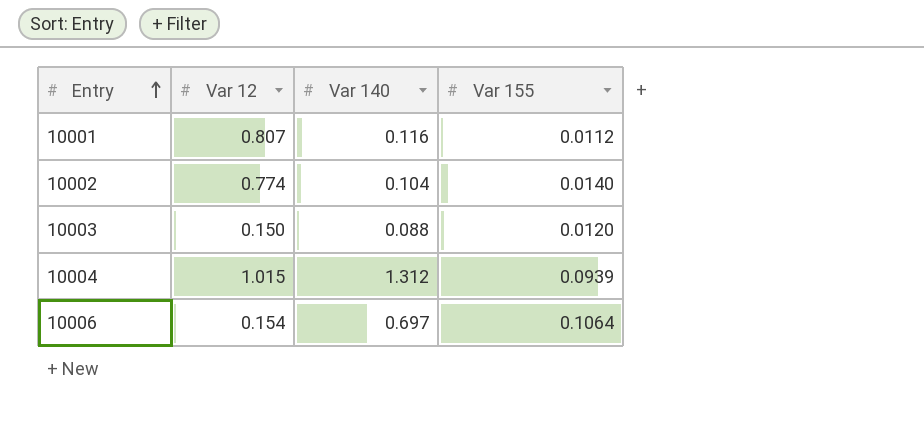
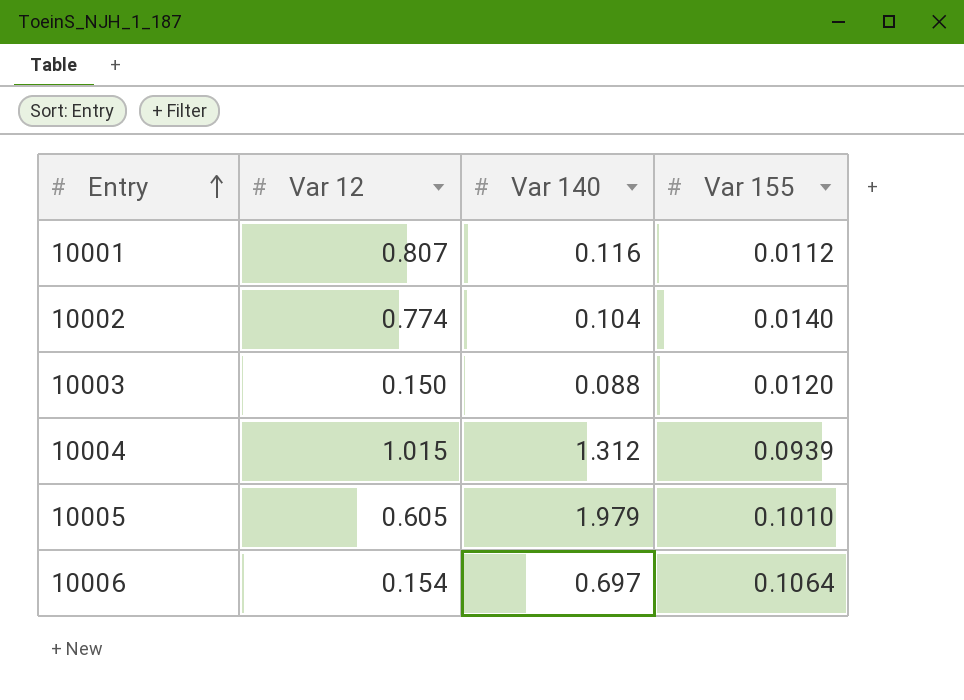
row 10005: none -> 0.605 | 1.979 | 0.1010

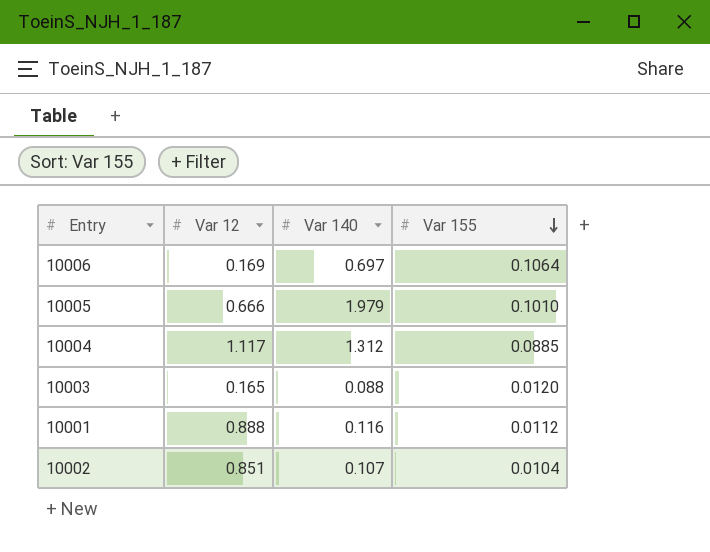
row order: Entry ascending -> Var 155 descending
10006 | Var 12: 0.154 -> 0.169
10005 | Var 12: 0.605 -> 0.666
10004 | Var 12: 1.015 -> 1.117
10004 | Var 155: 0.0939 -> 0.0885
10003 | Var 12: 0.150 -> 0.165
10001 | Var 12: 0.807 -> 0.888
10002 | Var 12: 0.774 -> 0.851
10002 | Var 140: 0.104 -> 0.107
10002 | Var 155: 0.0140 -> 0.0104

